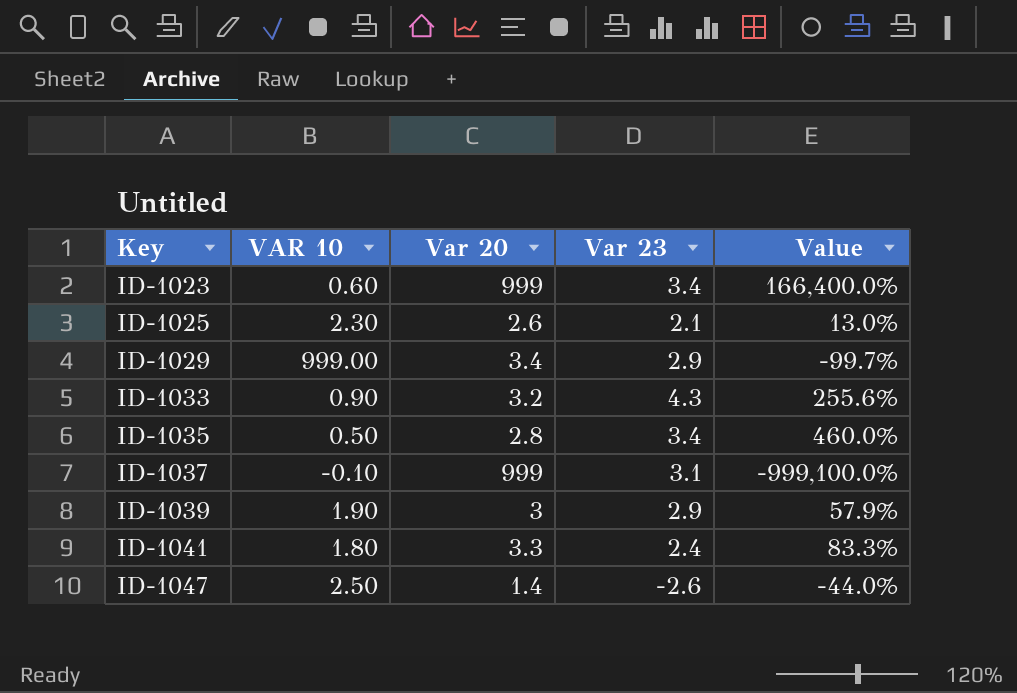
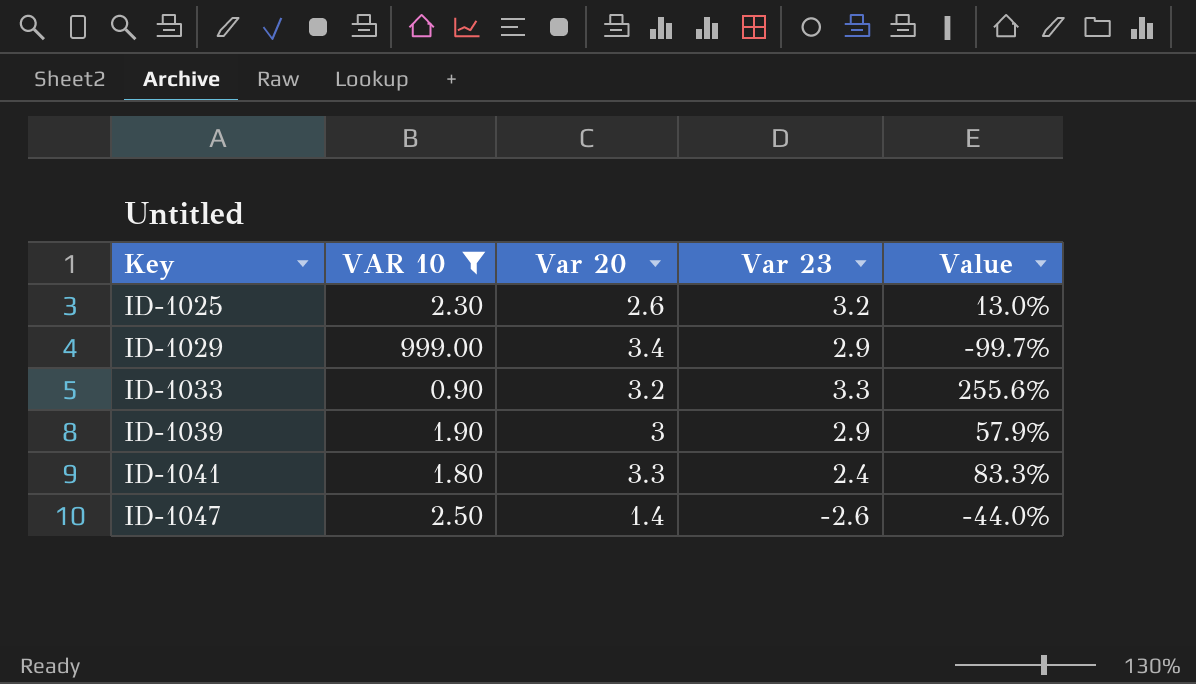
filter: none -> VAR 10 >= 0.90
ID-1025 | Var 23: 2.1 -> 3.2
ID-1033 | Var 23: 4.3 -> 3.3

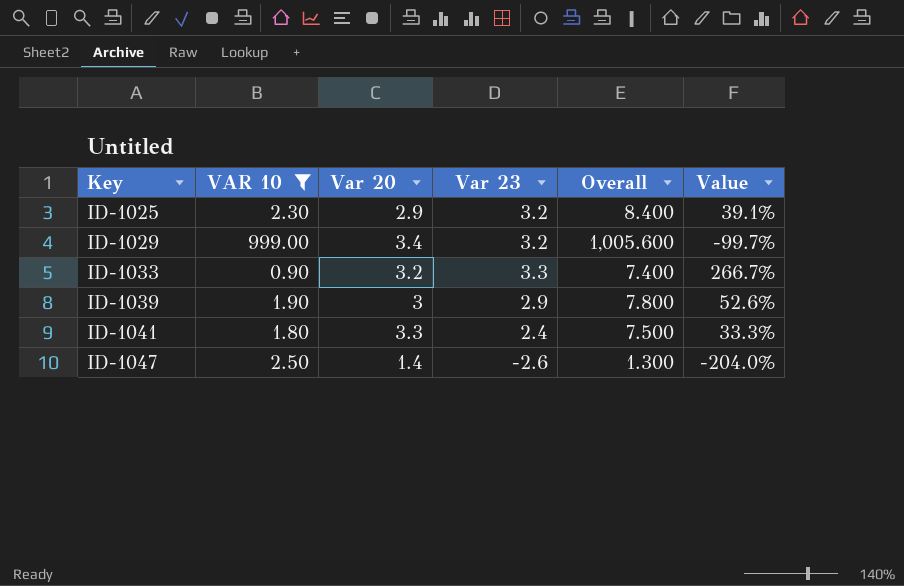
column Overall | formula: none -> [VAR 10] + [Var 20] + [Var 23]
column Value | formula: ([Var 20] - [VAR 10]) / [VAR 10] -> ([Var 23] - [VAR 10]) / [VAR 10]
ID-1025 | Var 20: 2.6 -> 2.9
ID-1029 | Var 23: 2.9 -> 3.2

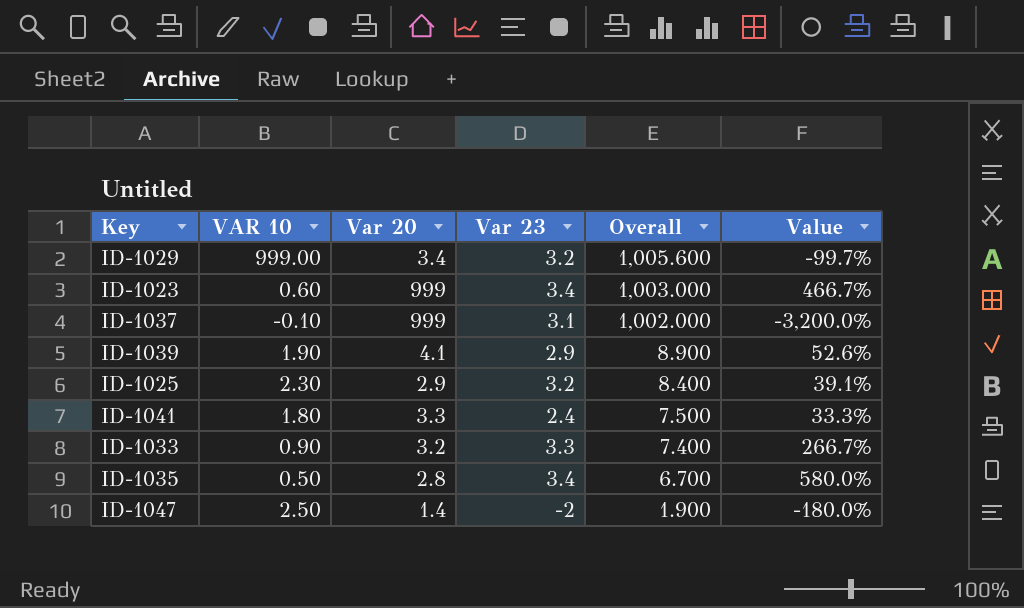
filter: VAR 10 >= 0.90 -> none
row order: Key ascending -> Overall descending
ID-1039 | Var 20: 3 -> 4.1
ID-1039 | Overall: 7.800 -> 8.900
ID-1047 | Var 23: -2.6 -> -2
ID-1047 | Overall: 1.300 -> 1.900
ID-1047 | Value: -204.0% -> -180.0%

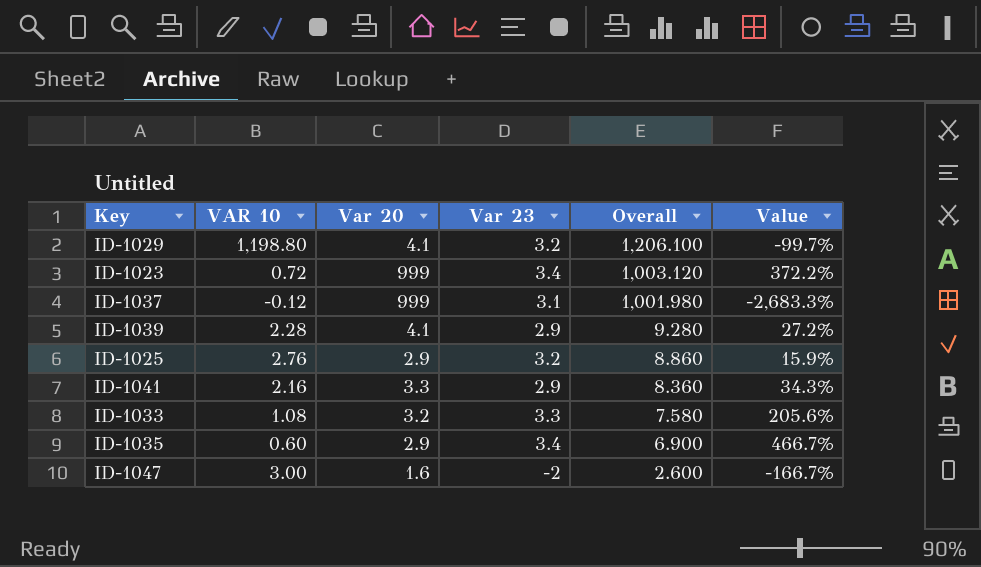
ID-1029 | VAR 10: 999.00 -> 1,198.80
ID-1029 | Var 20: 3.4 -> 4.1
ID-1029 | Overall: 1,005.600 -> 1,206.100
ID-1023 | VAR 10: 0.60 -> 0.72
ID-1023 | Overall: 1,003.000 -> 1,003.120
ID-1023 | Value: 466.7% -> 372.2%
ID-1037 | VAR 10: -0.10 -> -0.12
ID-1037 | Overall: 1,002.000 -> 1,001.980
ID-1037 | Value: -3,200.0% -> -2,683.3%
ID-1039 | VAR 10: 1.90 -> 2.28
ID-1039 | Overall: 8.900 -> 9.280
ID-1039 | Value: 52.6% -> 27.2%
ID-1025 | VAR 10: 2.30 -> 2.76
ID-1025 | Overall: 8.400 -> 8.860
ID-1025 | Value: 39.1% -> 15.9%
ID-1041 | VAR 10: 1.80 -> 2.16
ID-1041 | Var 23: 2.4 -> 2.9
ID-1041 | Overall: 7.500 -> 8.360
ID-1041 | Value: 33.3% -> 34.3%
ID-1033 | VAR 10: 0.90 -> 1.08
ID-1033 | Overall: 7.400 -> 7.580
ID-1033 | Value: 266.7% -> 205.6%
ID-1035 | VAR 10: 0.50 -> 0.60
ID-1035 | Var 20: 2.8 -> 2.9
ID-1035 | Overall: 6.700 -> 6.900
ID-1035 | Value: 580.0% -> 466.7%
ID-1047 | VAR 10: 2.50 -> 3.00
ID-1047 | Var 20: 1.4 -> 1.6
ID-1047 | Overall: 1.900 -> 2.600
ID-1047 | Value: -180.0% -> -166.7%

